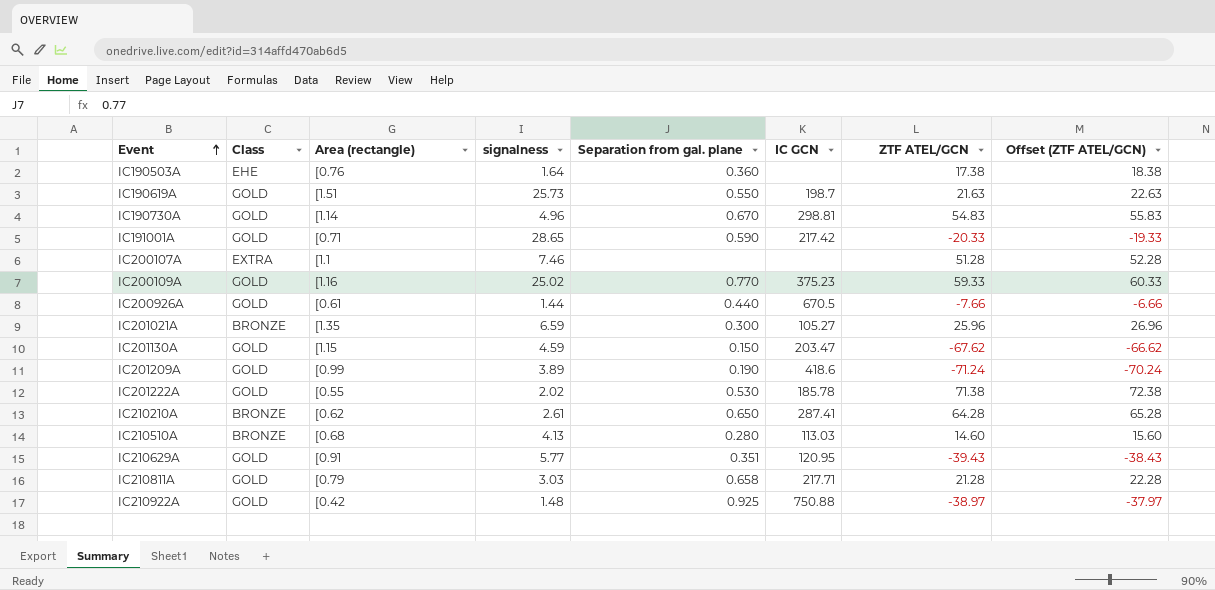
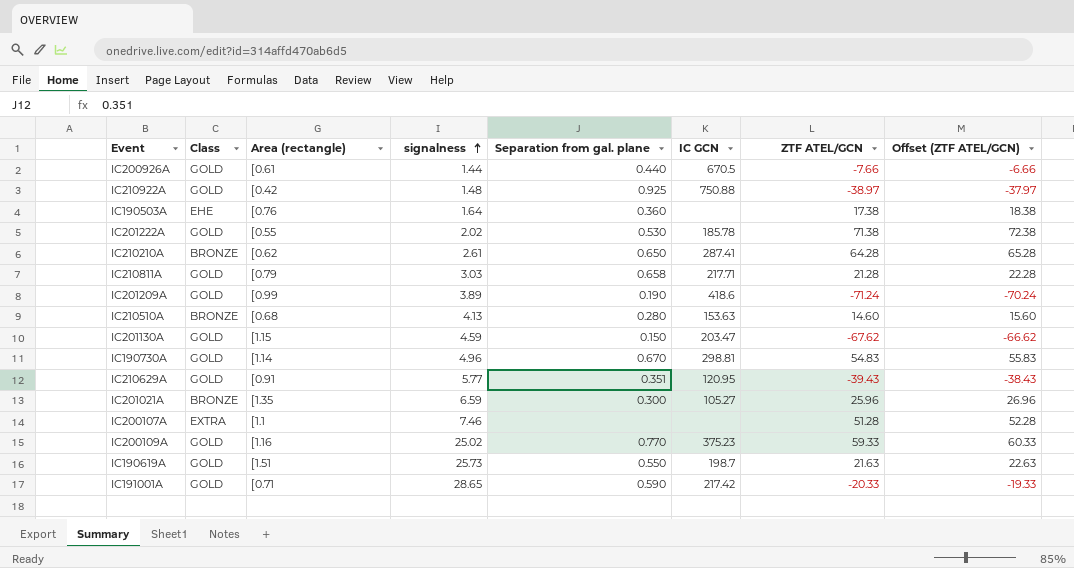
row order: Event ascending -> signalness ascending
IC210510A | IC GCN: 113.03 -> 153.63

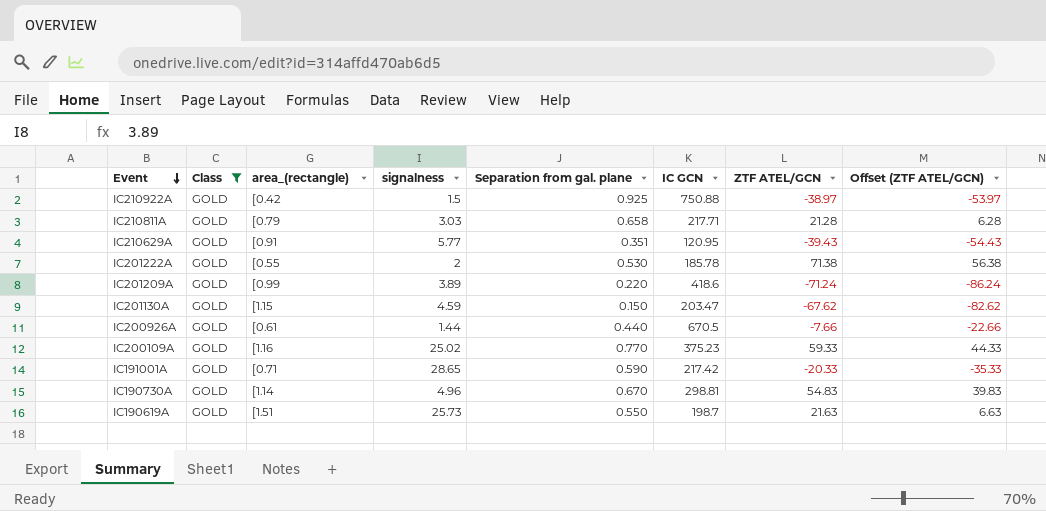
filter: none -> Class = GOLD
row order: signalness ascending -> Event descending
column name: Area (rectangle) -> area_(rectangle)
column Offset (ZTF ATEL/GCN) | formula: [ZTF ATEL/GCN] + 1 -> [ZTF ATEL/GCN] - 15
IC210922A | signalness: 1.48 -> 1.5
IC201222A | signalness: 2.02 -> 2
IC201209A | Separation from gal. plane: 0.190 -> 0.220

